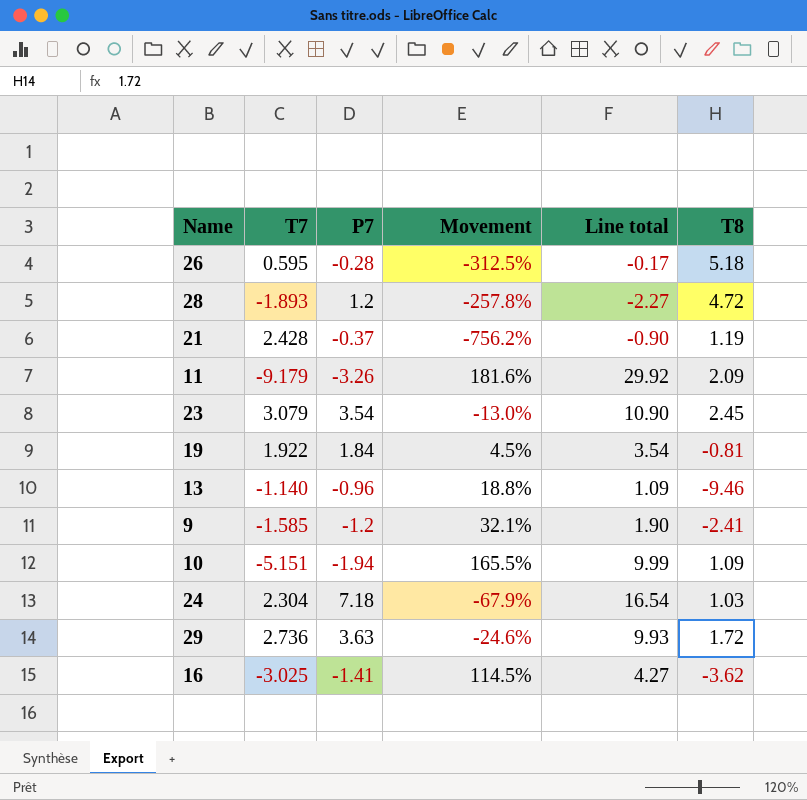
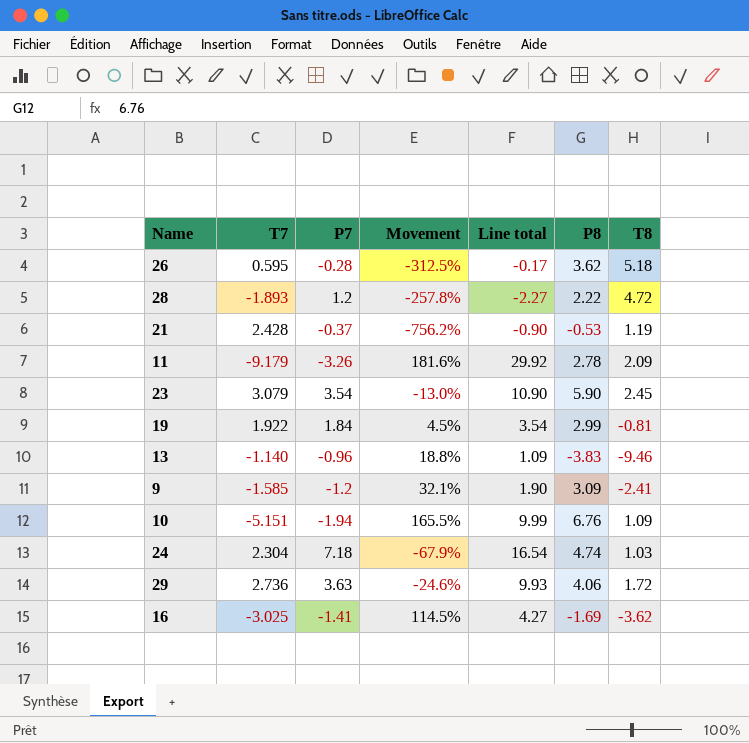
column P8 | position: none -> 6

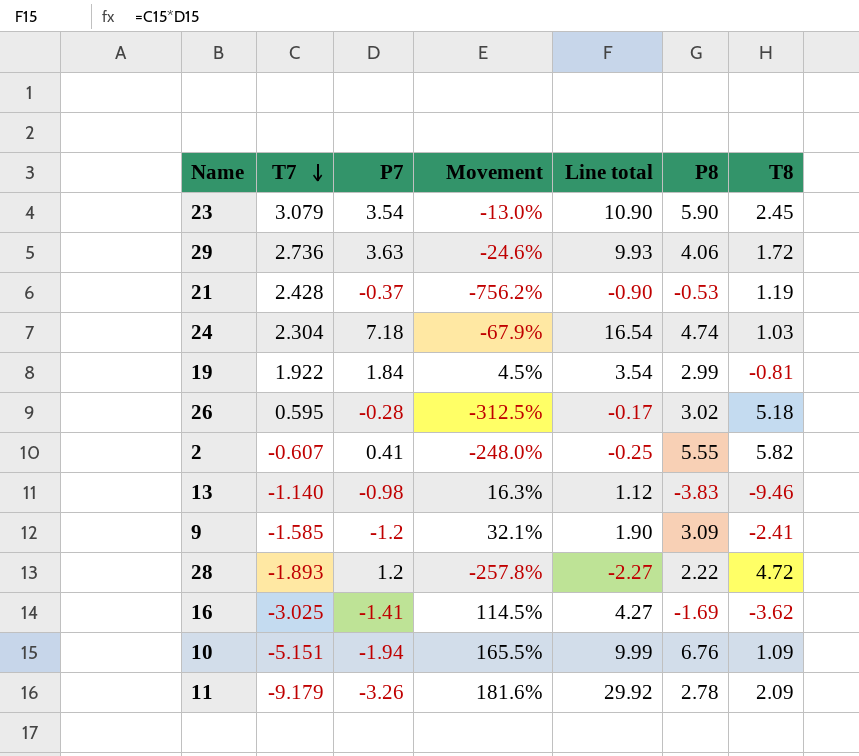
row order: none -> T7 descending
26 | P8: 3.62 -> 3.02
row 2: none -> -0.607 | 0.41 | -248.0% | -0.25 | 5.55 | 5.82
13 | P7: -0.96 -> -0.98
13 | Movement: 18.8% -> 16.3%
13 | Line total: 1.09 -> 1.12

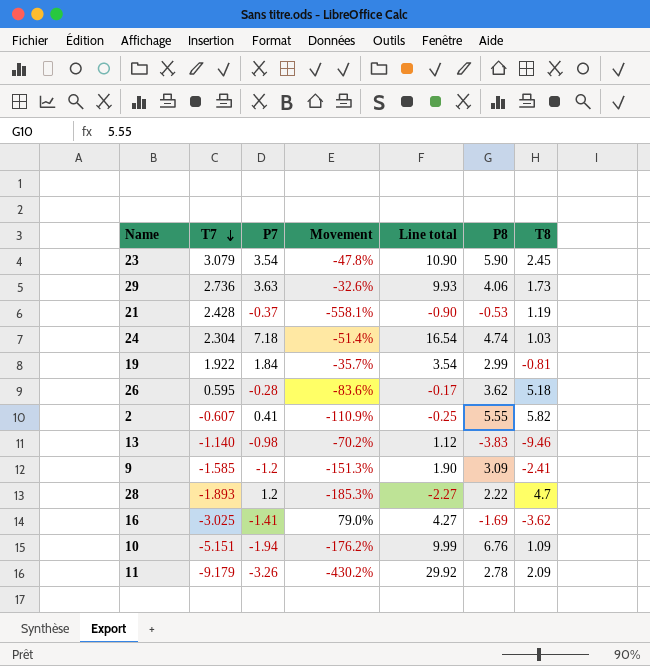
column Movement | formula: ([T7] - [P7]) / [P7] -> ([T7] - [P8]) / [P8]
29 | T8: 1.72 -> 1.73
26 | P8: 3.02 -> 3.62
28 | T8: 4.72 -> 4.7

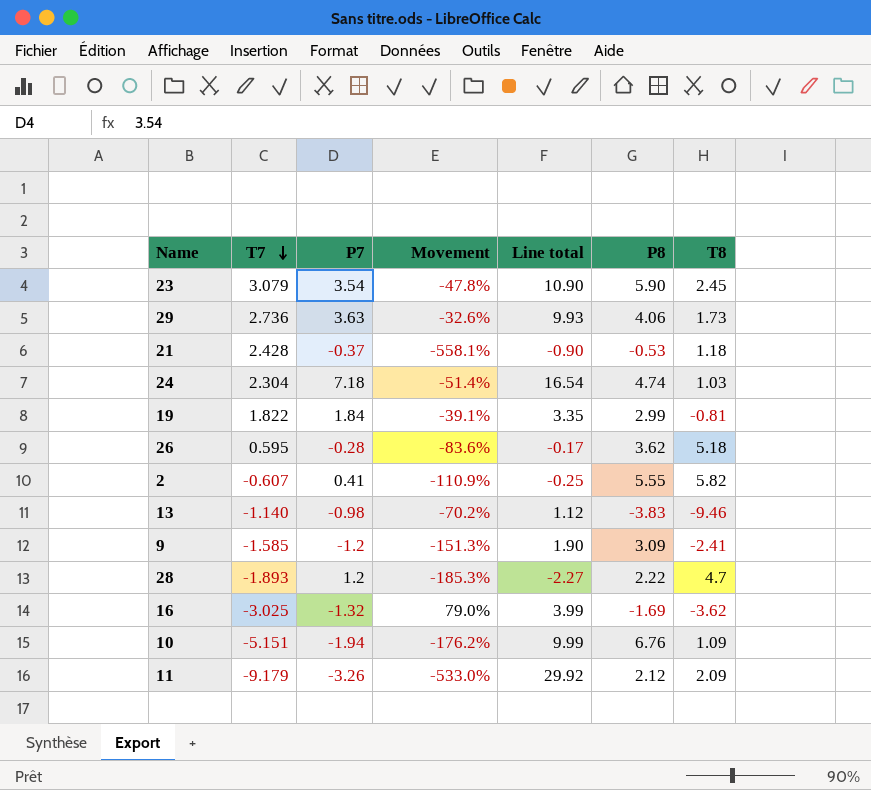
21 | T8: 1.19 -> 1.18
19 | T7: 1.922 -> 1.822
19 | Movement: -35.7% -> -39.1%
19 | Line total: 3.54 -> 3.35
16 | P7: -1.41 -> -1.32
16 | Line total: 4.27 -> 3.99
11 | Movement: -430.2% -> -533.0%
11 | P8: 2.78 -> 2.12

